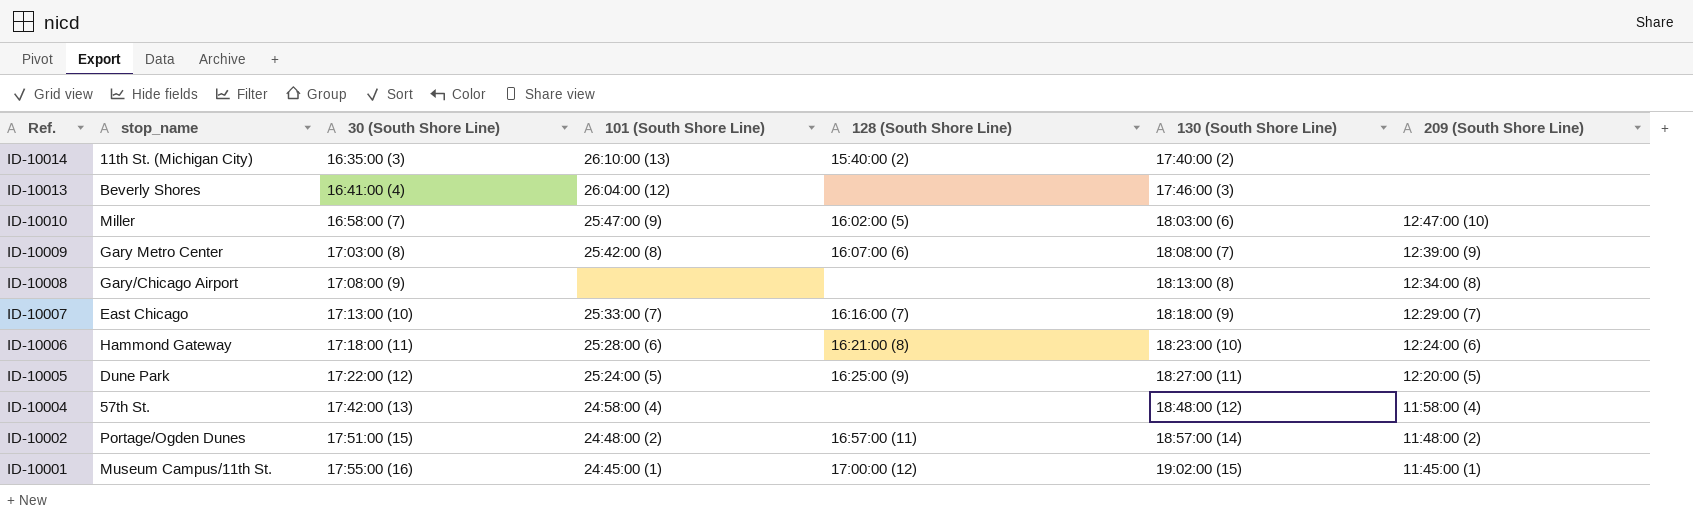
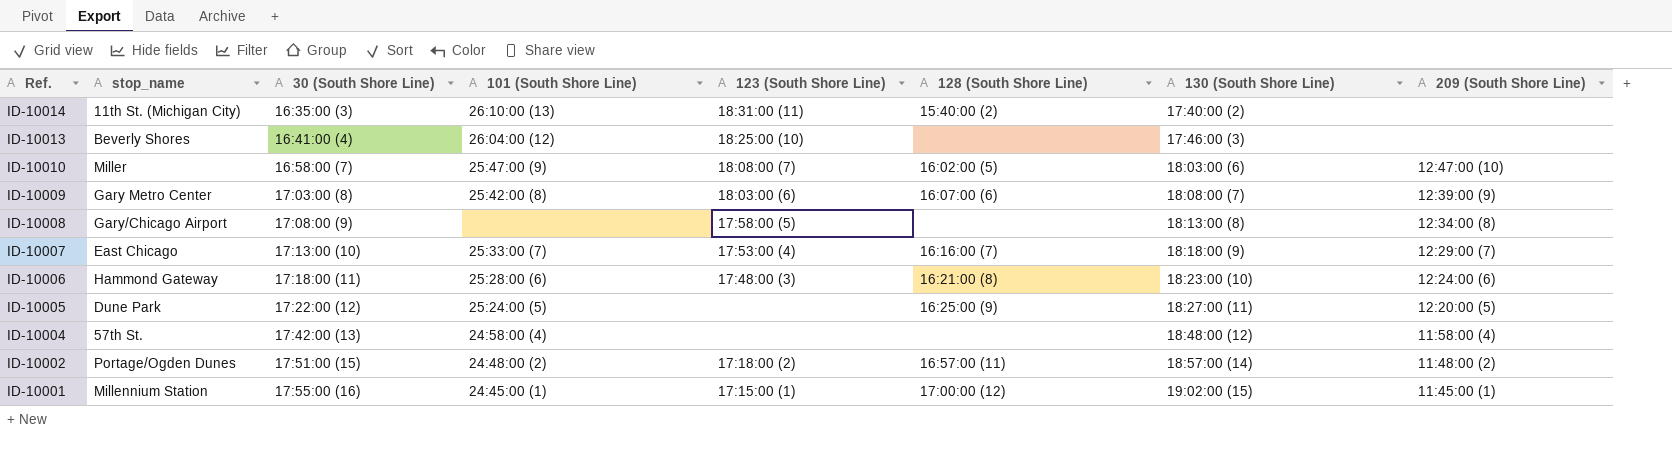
column 123 (South Shore Line) | position: none -> 5
ID-10001 | stop_name: Museum Campus/11th St. -> Millennium Station

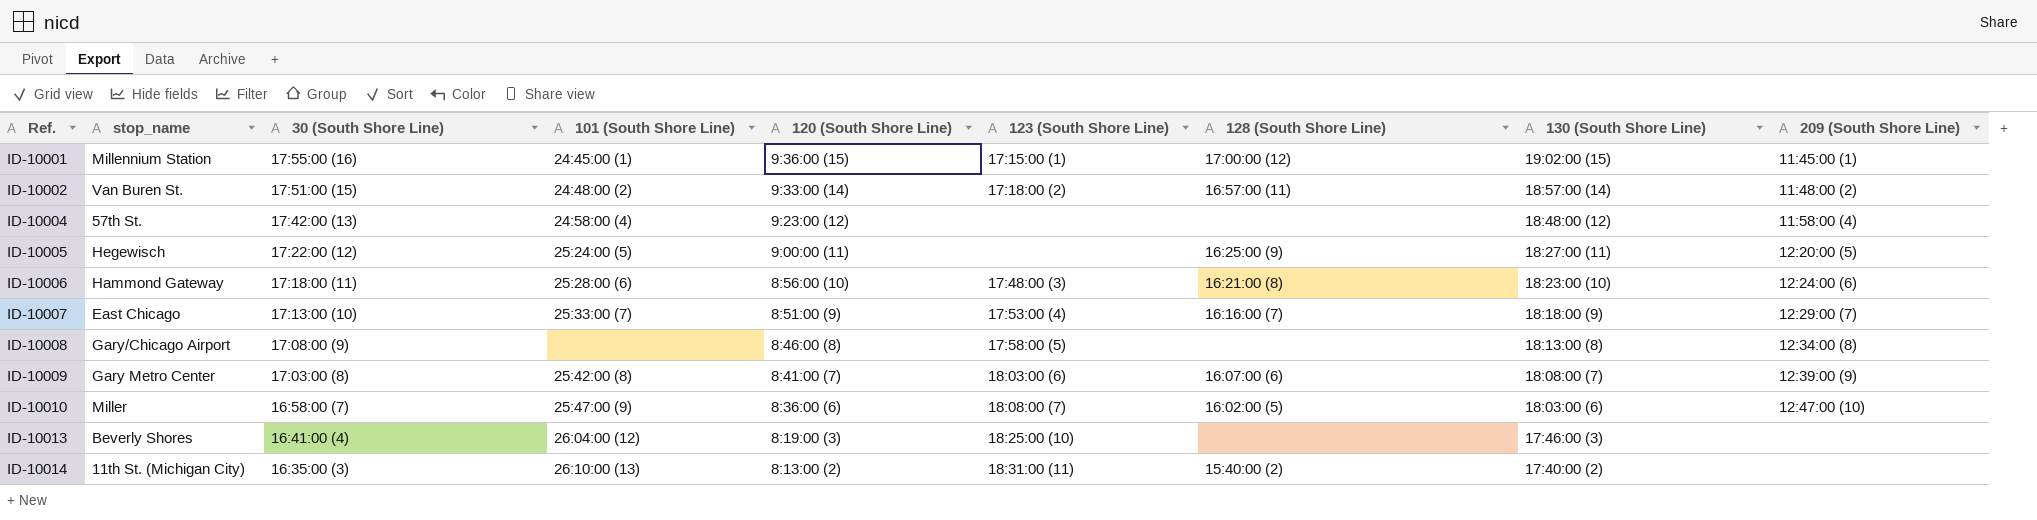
row order: Ref. descending -> Ref. ascending
column 120 (South Shore Line) | position: none -> 5
ID-10002 | stop_name: Portage/Ogden Dunes -> Van Buren St.
ID-10005 | stop_name: Dune Park -> Hegewisch

